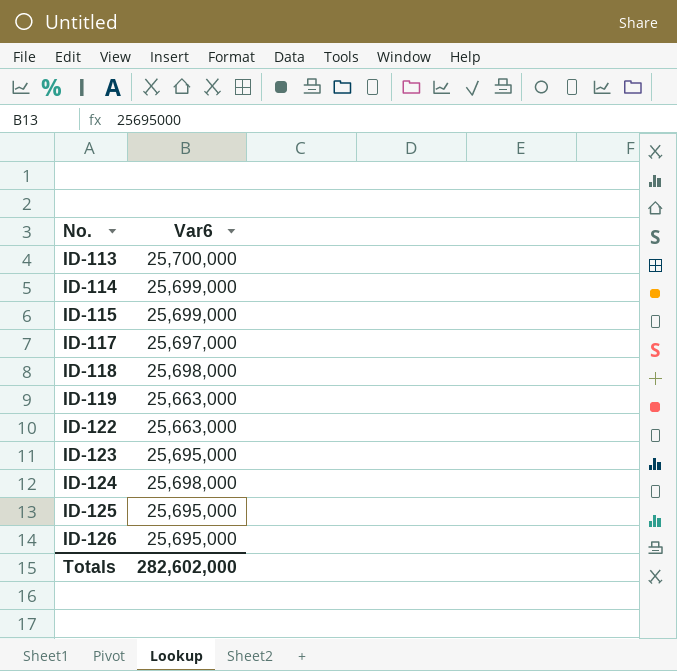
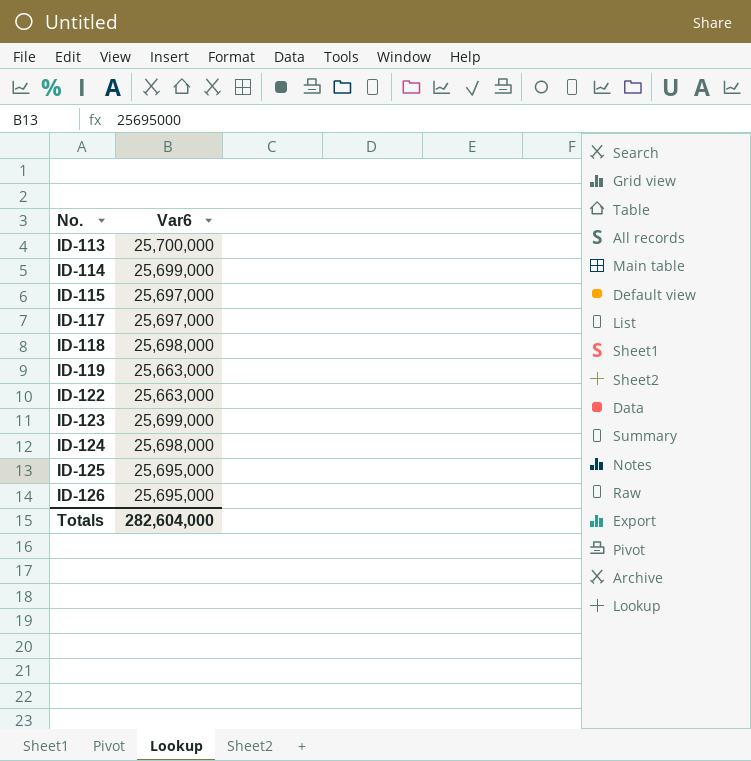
ID-115 | Var6: 25,699,000 -> 25,697,000
ID-123 | Var6: 25,695,000 -> 25,699,000
Totals | Var6: 282,602,000 -> 282,604,000

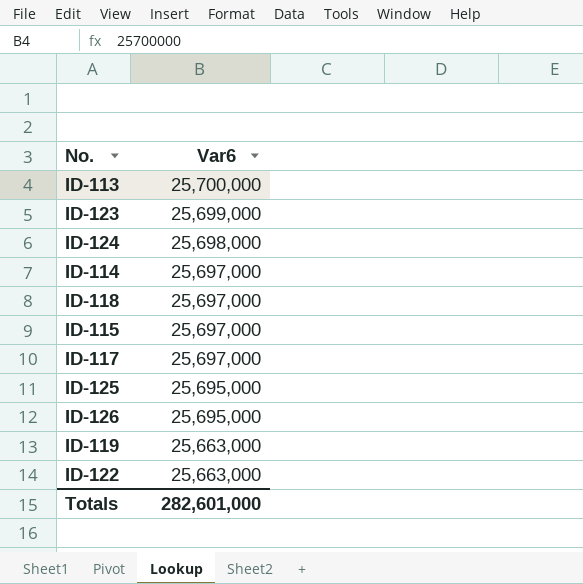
row order: No. ascending -> Var6 descending
ID-114 | Var6: 25,699,000 -> 25,697,000
ID-118 | Var6: 25,698,000 -> 25,697,000
Totals | Var6: 282,604,000 -> 282,601,000

